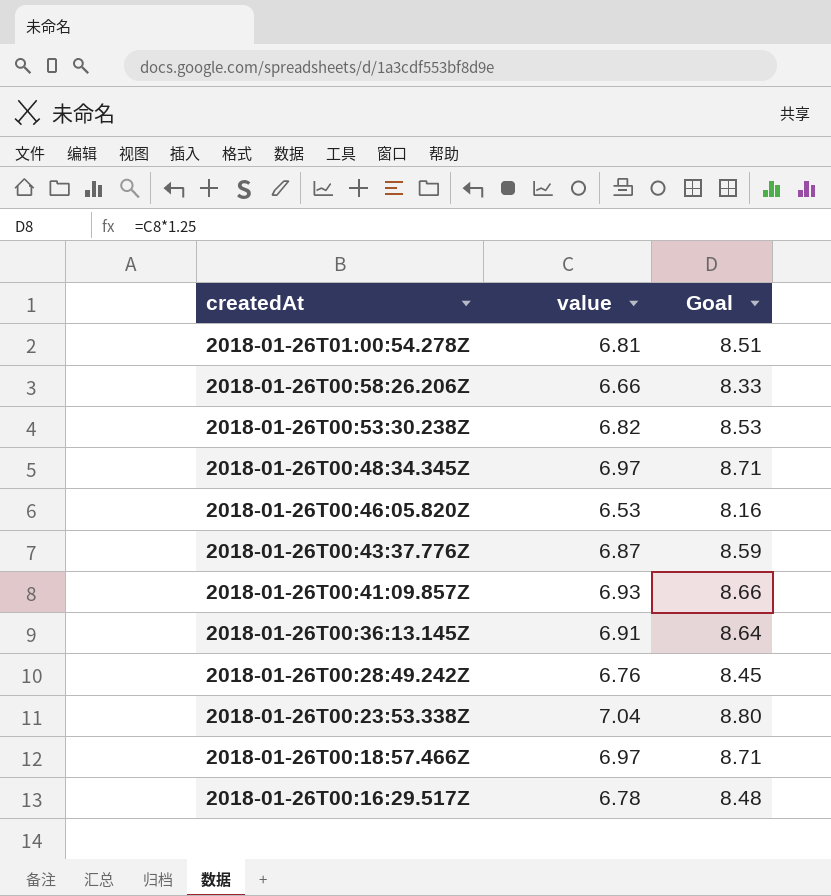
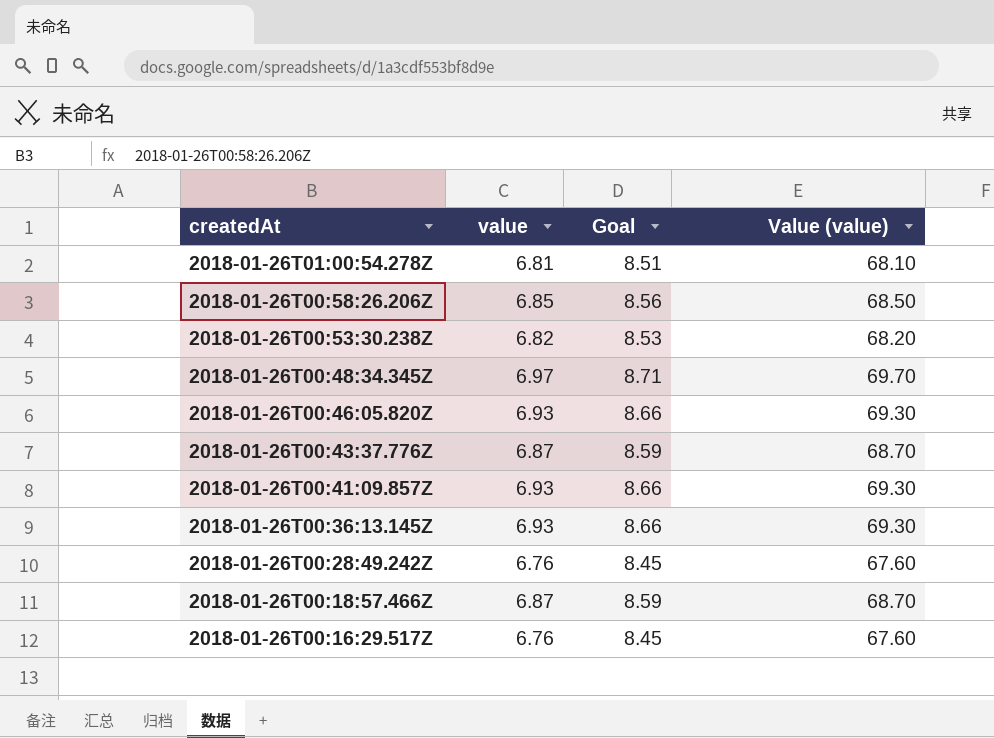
column Value (value) | formula: none -> [value] * 10
row 2018-01-26T00:23:53.338Z: 7.04 | 8.80 -> none
2018-01-26T00:58:26.206Z | value: 6.66 -> 6.85
2018-01-26T00:58:26.206Z | Goal: 8.33 -> 8.56
2018-01-26T00:46:05.820Z | value: 6.53 -> 6.93
2018-01-26T00:46:05.820Z | Goal: 8.16 -> 8.66
2018-01-26T00:36:13.145Z | value: 6.91 -> 6.93
2018-01-26T00:36:13.145Z | Goal: 8.64 -> 8.66
2018-01-26T00:18:57.466Z | value: 6.97 -> 6.87
2018-01-26T00:18:57.466Z | Goal: 8.71 -> 8.59
2018-01-26T00:16:29.517Z | value: 6.78 -> 6.76
2018-01-26T00:16:29.517Z | Goal: 8.48 -> 8.45

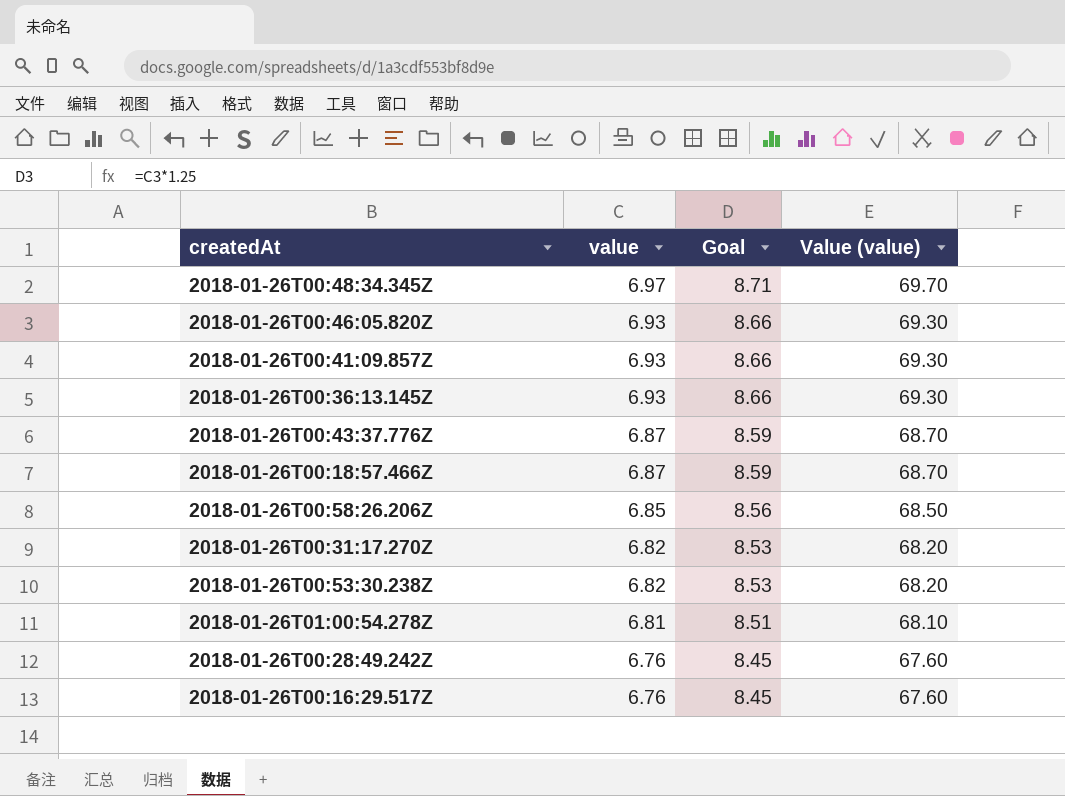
row order: createdAt descending -> value descending
row 2018-01-26T00:31:17.270Z: none -> 6.82 | 8.53 | 68.20

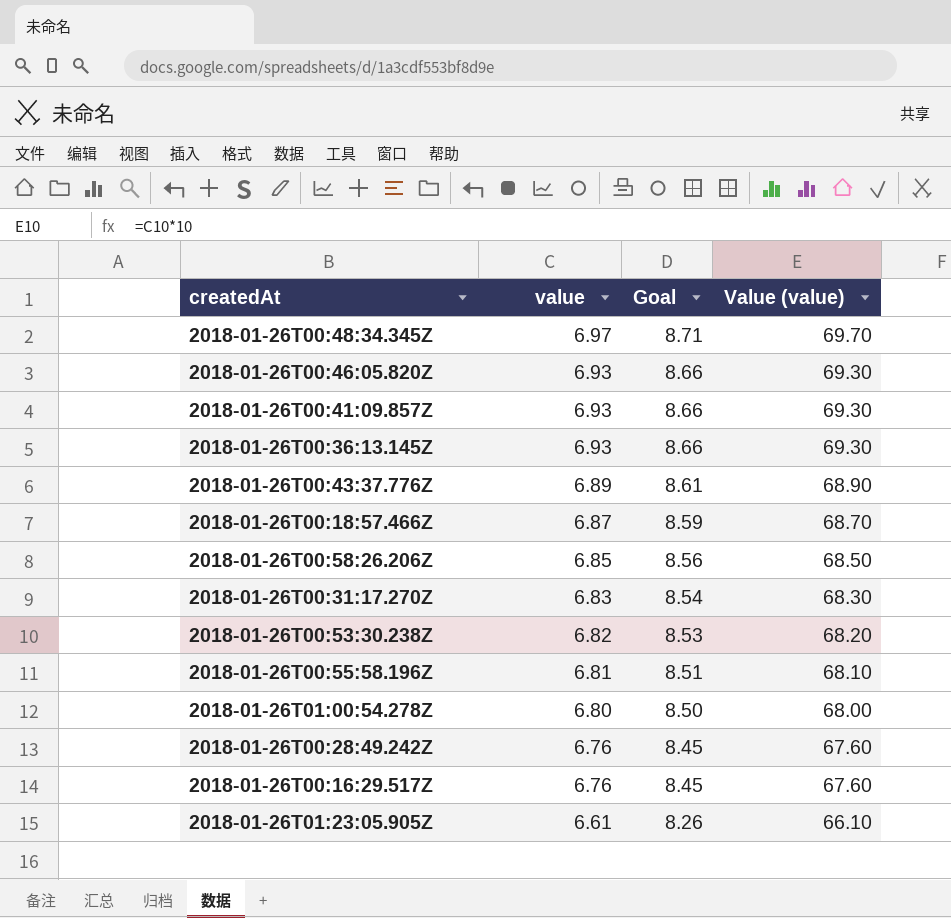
2018-01-26T00:43:37.776Z | value: 6.87 -> 6.89
2018-01-26T00:43:37.776Z | Goal: 8.59 -> 8.61
2018-01-26T00:43:37.776Z | Value (value): 68.70 -> 68.90
2018-01-26T00:31:17.270Z | value: 6.82 -> 6.83
2018-01-26T00:31:17.270Z | Goal: 8.53 -> 8.54
2018-01-26T00:31:17.270Z | Value (value): 68.20 -> 68.30
row 2018-01-26T00:55:58.196Z: none -> 6.81 | 8.51 | 68.10
2018-01-26T01:00:54.278Z | value: 6.81 -> 6.80
2018-01-26T01:00:54.278Z | Goal: 8.51 -> 8.50
2018-01-26T01:00:54.278Z | Value (value): 68.10 -> 68.00
row 2018-01-26T01:23:05.905Z: none -> 6.61 | 8.26 | 66.10

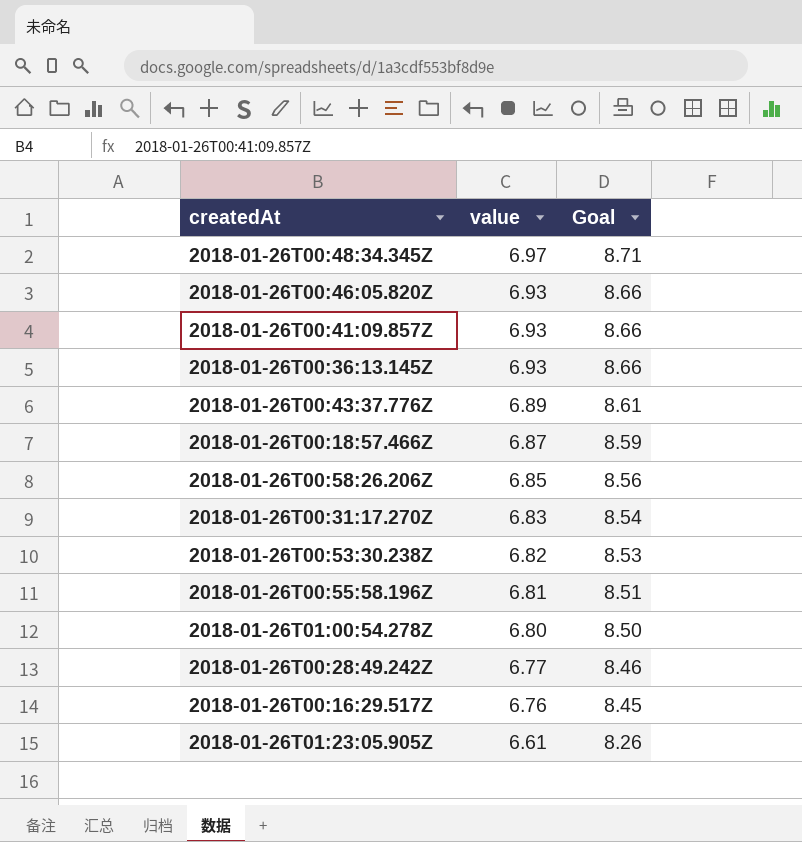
column Value (value) | formula: [value] * 10 -> none
2018-01-26T00:28:49.242Z | value: 6.76 -> 6.77
2018-01-26T00:28:49.242Z | Goal: 8.45 -> 8.46

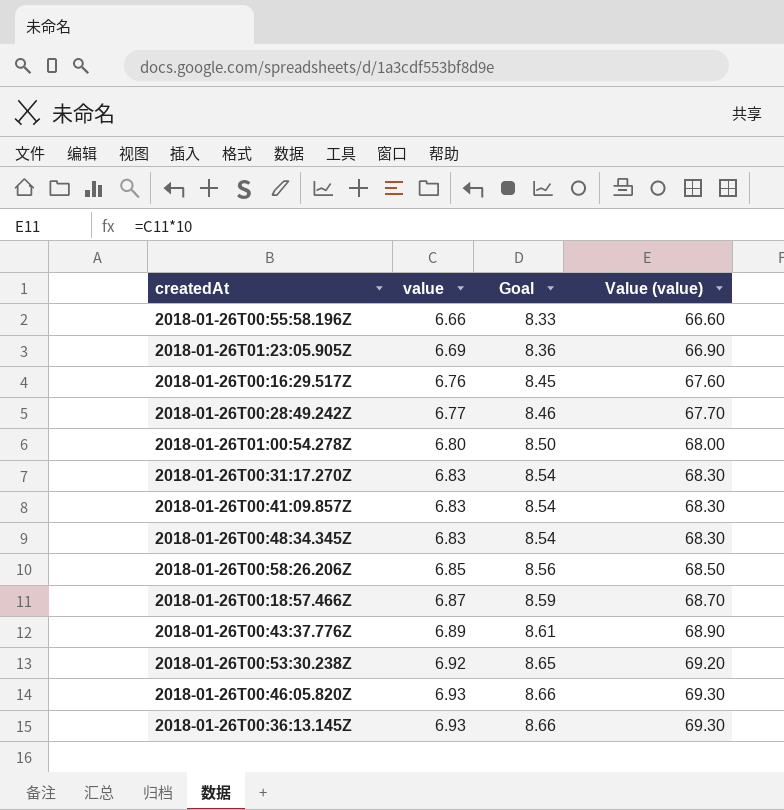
row order: value descending -> value ascending
column Value (value) | formula: none -> [value] * 10
2018-01-26T00:55:58.196Z | value: 6.81 -> 6.66
2018-01-26T00:55:58.196Z | Goal: 8.51 -> 8.33
2018-01-26T01:23:05.905Z | value: 6.61 -> 6.69
2018-01-26T01:23:05.905Z | Goal: 8.26 -> 8.36
2018-01-26T00:41:09.857Z | value: 6.93 -> 6.83
2018-01-26T00:41:09.857Z | Goal: 8.66 -> 8.54
2018-01-26T00:48:34.345Z | value: 6.97 -> 6.83
2018-01-26T00:48:34.345Z | Goal: 8.71 -> 8.54
2018-01-26T00:53:30.238Z | value: 6.82 -> 6.92
2018-01-26T00:53:30.238Z | Goal: 8.53 -> 8.65

